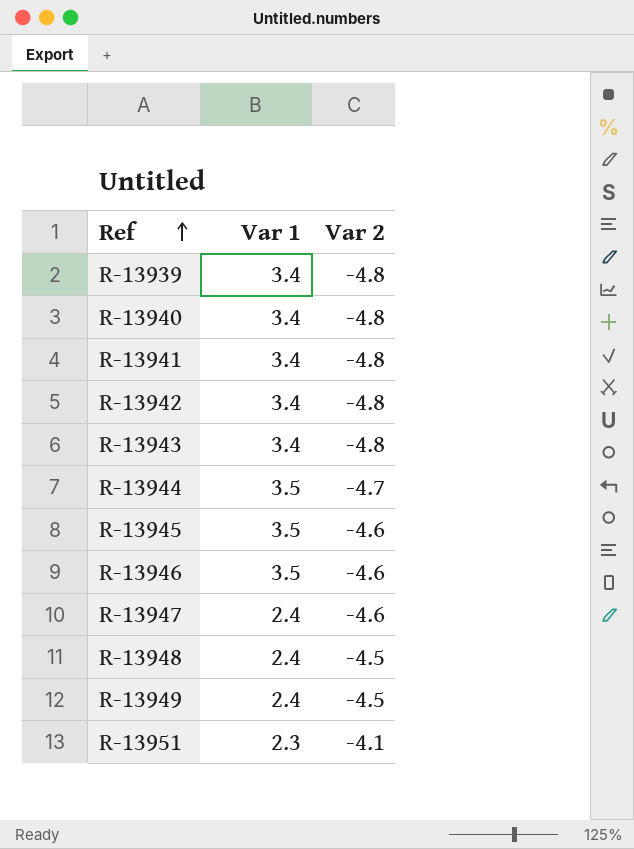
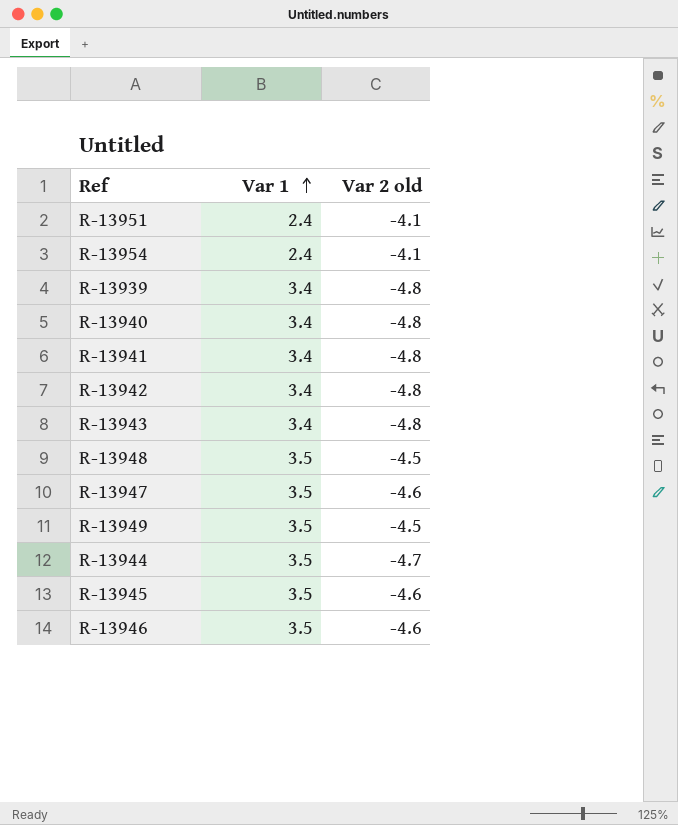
row order: Ref ascending -> Var 1 ascending
column name: Var 2 -> Var 2 old
R-13951 | Var 1: 2.3 -> 2.4
row R-13954: none -> 2.4 | -4.1
R-13948 | Var 1: 2.4 -> 3.5
R-13947 | Var 1: 2.4 -> 3.5
R-13949 | Var 1: 2.4 -> 3.5

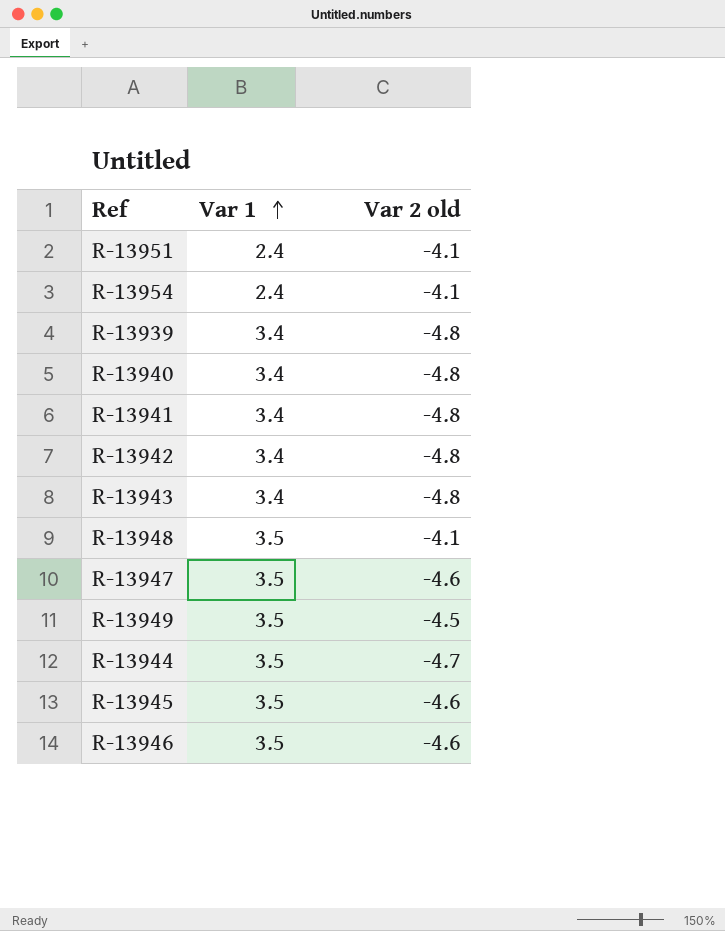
R-13948 | Var 2 old: -4.5 -> -4.1

